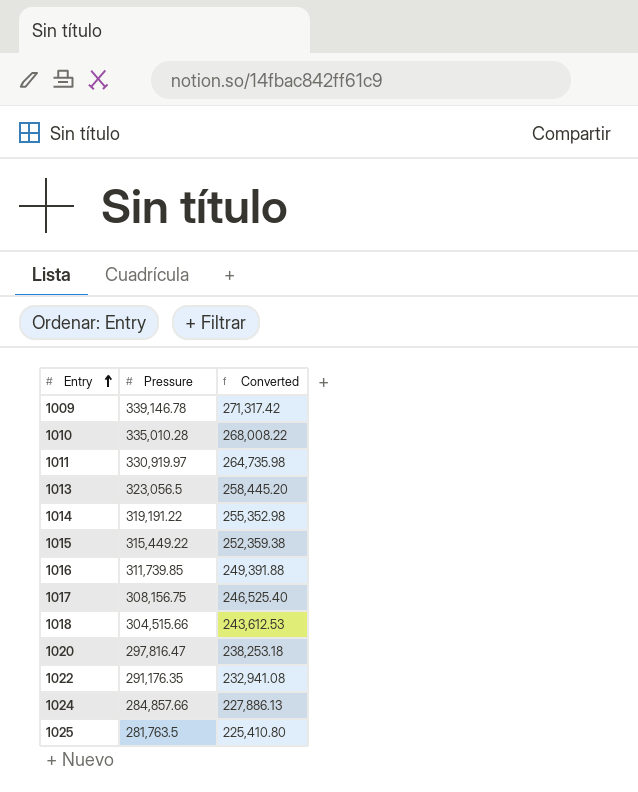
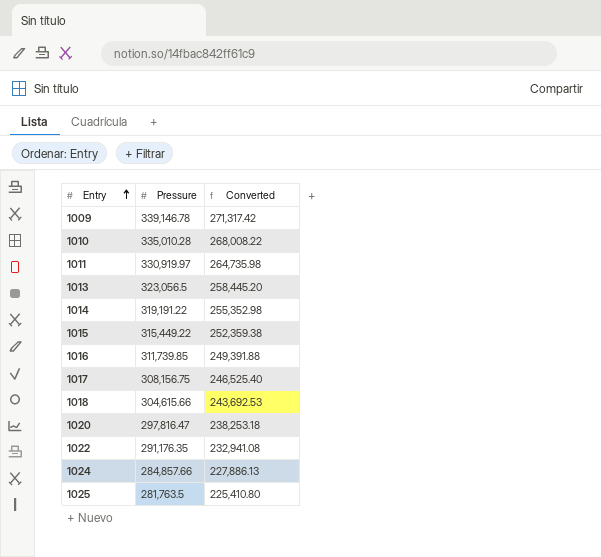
1018 | Pressure: 304,515.66 -> 304,615.66
1018 | Converted: 243,612.53 -> 243,692.53

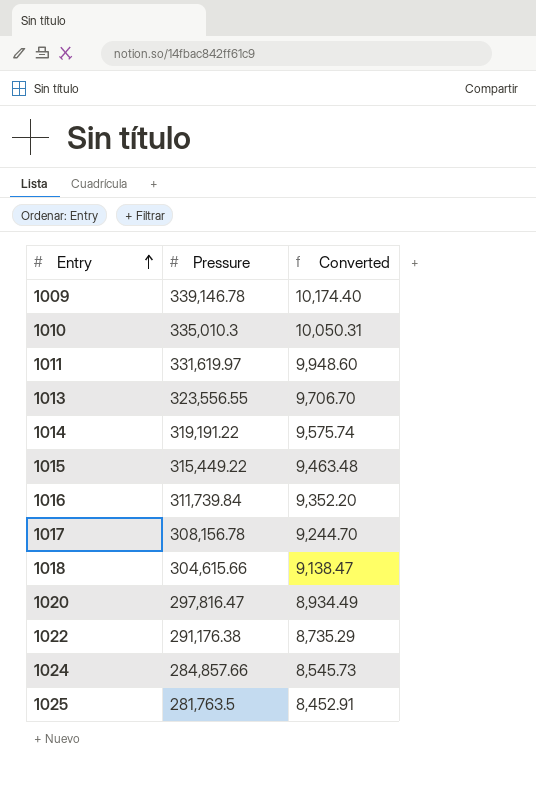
column Converted | formula: [Pressure] * 0.8 -> [Pressure] * 0.03
1010 | Pressure: 335,010.28 -> 335,010.3
1011 | Pressure: 330,919.97 -> 331,619.97
1013 | Pressure: 323,056.5 -> 323,556.55
1016 | Pressure: 311,739.85 -> 311,739.84
1017 | Pressure: 308,156.75 -> 308,156.78
1022 | Pressure: 291,176.35 -> 291,176.38

